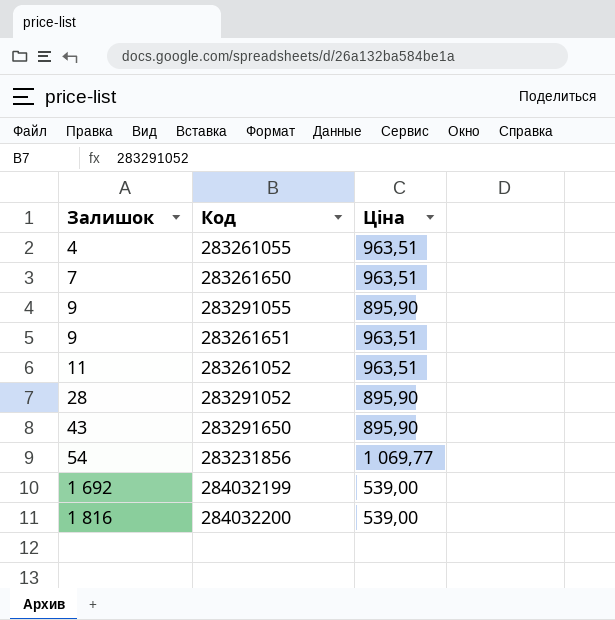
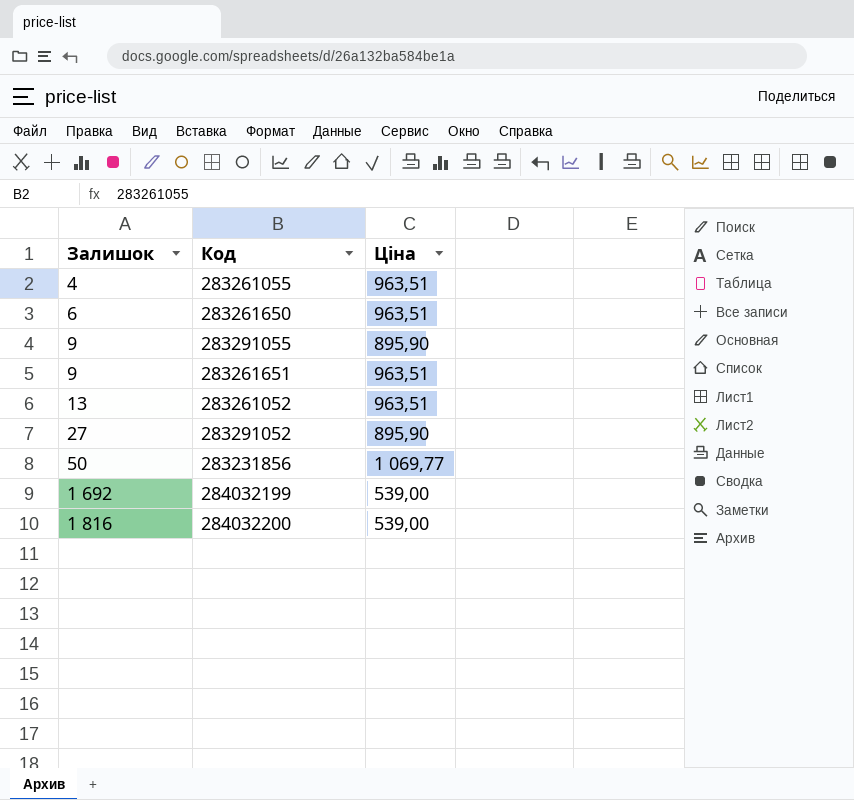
row 283291650: 43 | 895,90 -> none
283261650 | Залишок: 7 -> 6
283261052 | Залишок: 11 -> 13
283291052 | Залишок: 28 -> 27
283231856 | Залишок: 54 -> 50

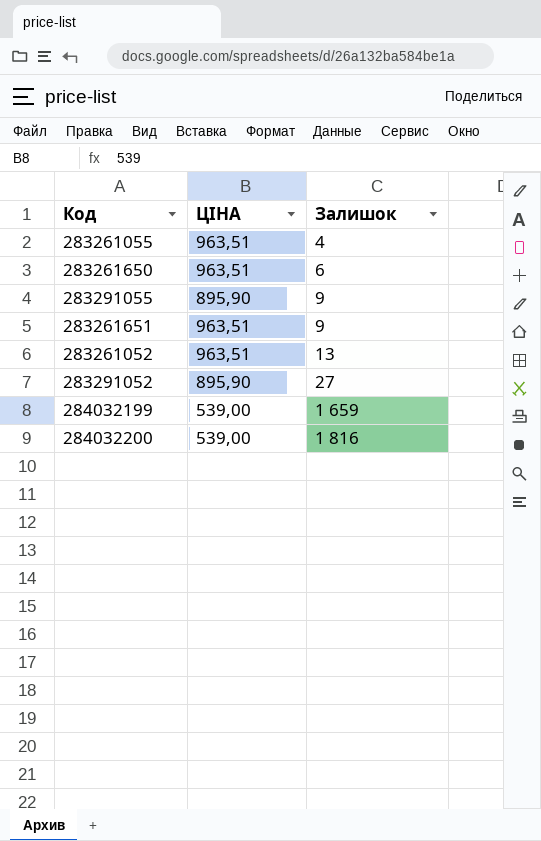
column name: Ціна -> ЦІНА
column Залишок | position: 1 -> 3
row 283231856: 50 | 1 069,77 -> none
284032199 | Залишок: 1 692 -> 1 659

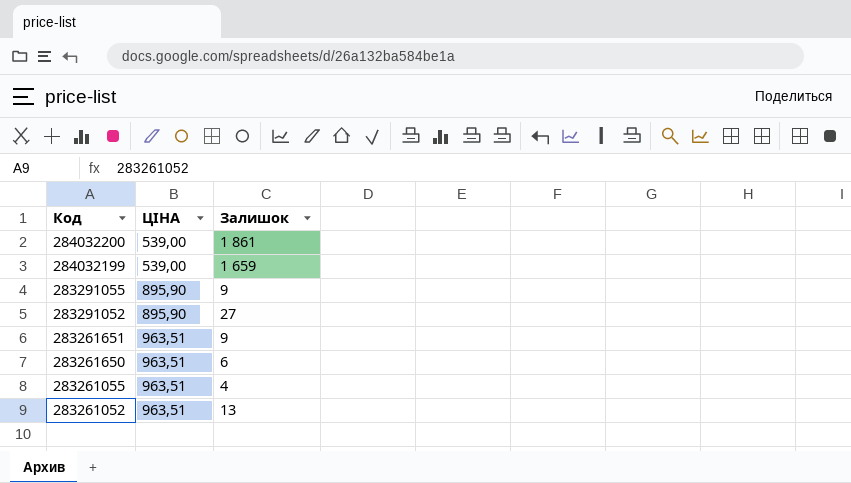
row order: Залишок ascending -> Код descending
284032200 | Залишок: 1 816 -> 1 861

